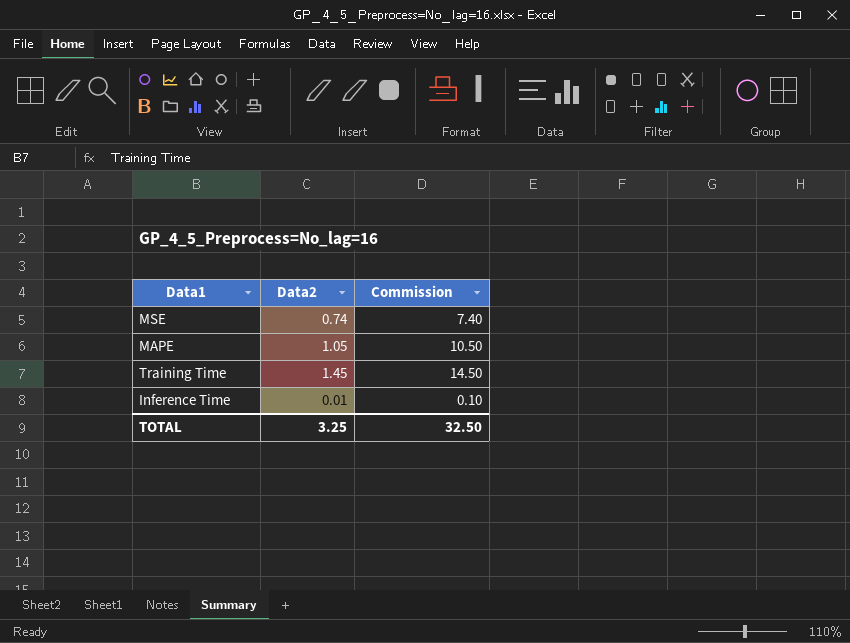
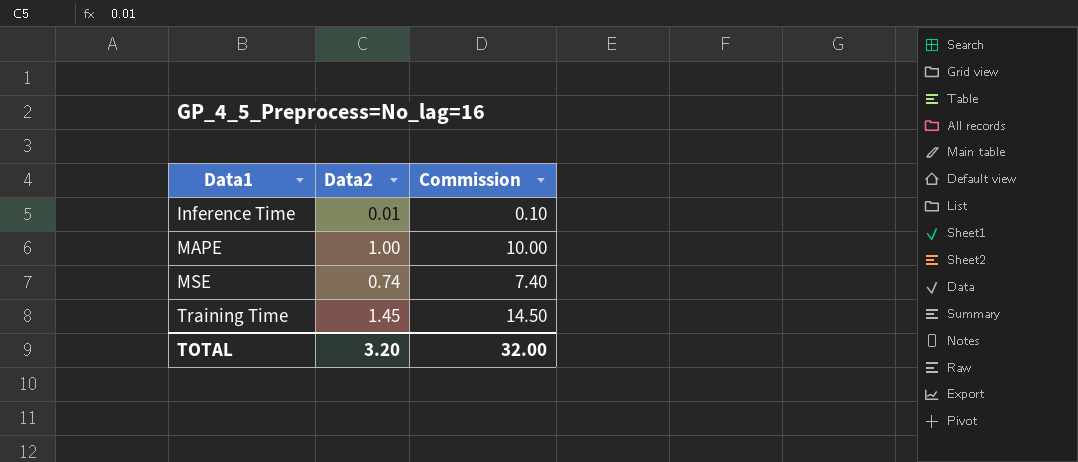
row order: none -> Data1 ascending
MAPE | Data2: 1.05 -> 1.00
MAPE | Commission: 10.50 -> 10.00
TOTAL | Data2: 3.25 -> 3.20
TOTAL | Commission: 32.50 -> 32.00

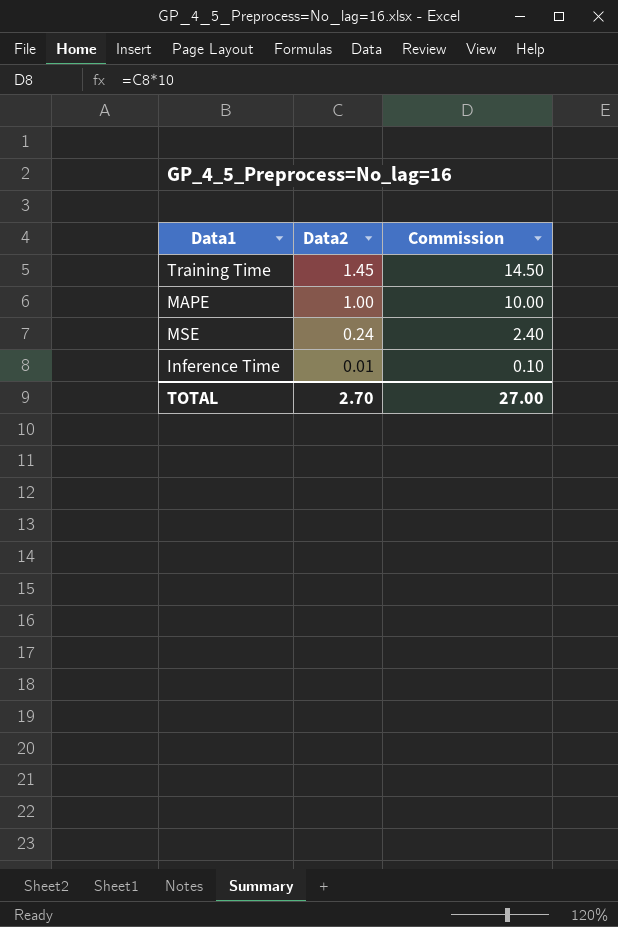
row order: Data1 ascending -> Data2 descending
MSE | Data2: 0.74 -> 0.24
MSE | Commission: 7.40 -> 2.40
TOTAL | Data2: 3.20 -> 2.70
TOTAL | Commission: 32.00 -> 27.00

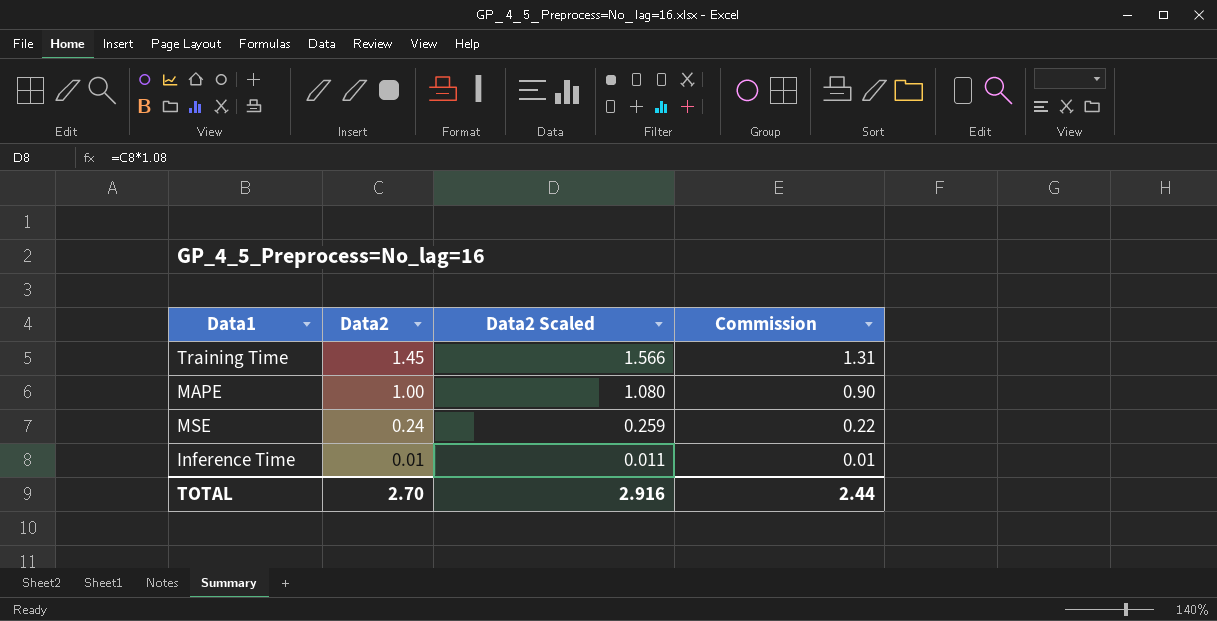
column Data2 Scaled | formula: none -> [Data2] * 1.08
column Commission | formula: [Data2] * 10 -> [Data2] * 0.9
TOTAL | Commission: 27.00 -> 2.44

